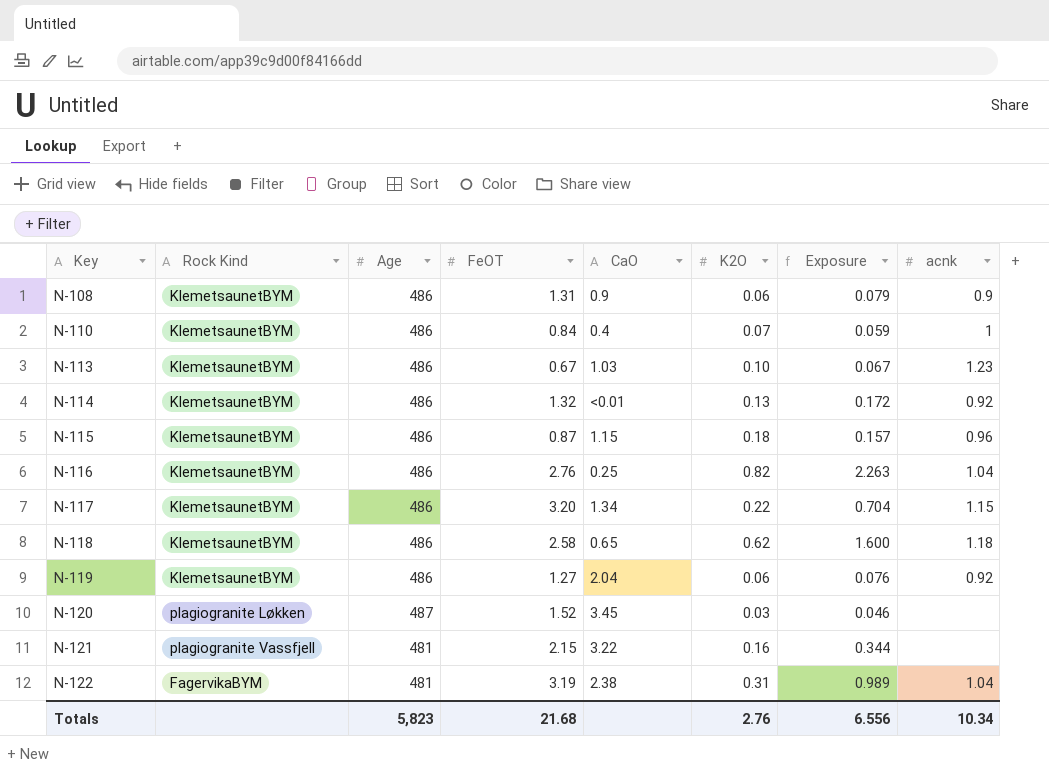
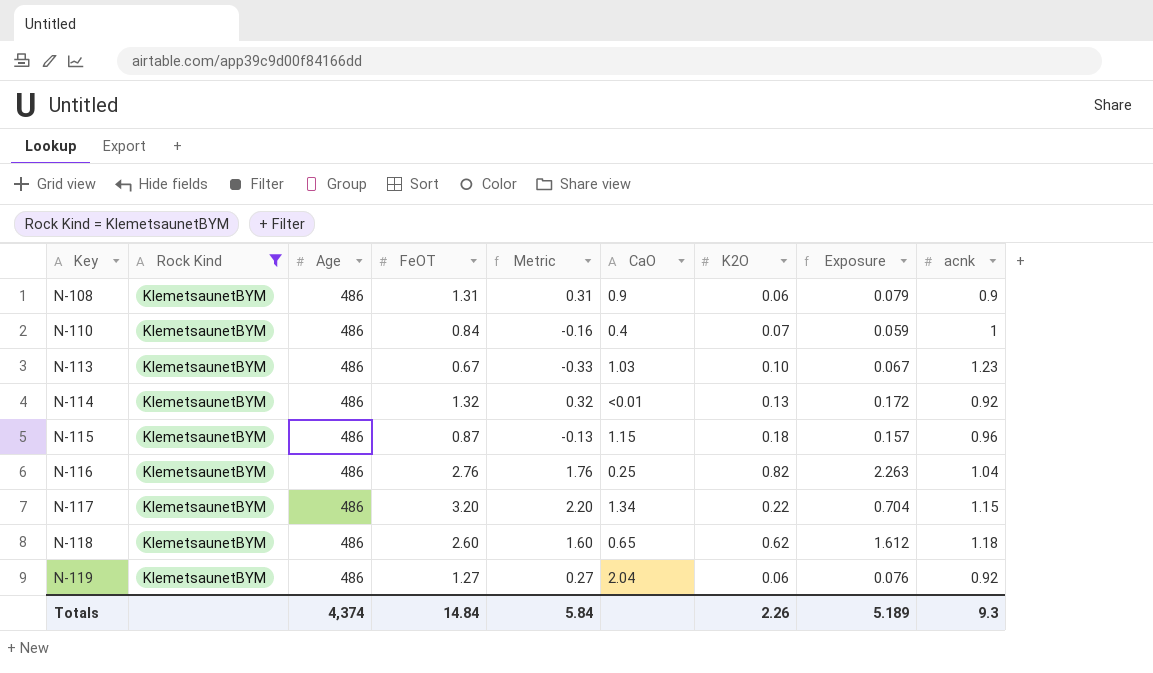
filter: none -> Rock Kind = KlemetsaunetBYM
column Metric | formula: none -> [FeOT] - 1
N-118 | FeOT: 2.58 -> 2.60
N-118 | Exposure: 1.600 -> 1.612
Totals | Age: 5,823 -> 4,374
Totals | FeOT: 21.68 -> 14.84
Totals | K2O: 2.76 -> 2.26
Totals | Exposure: 6.556 -> 5.189
Totals | acnk: 10.34 -> 9.3

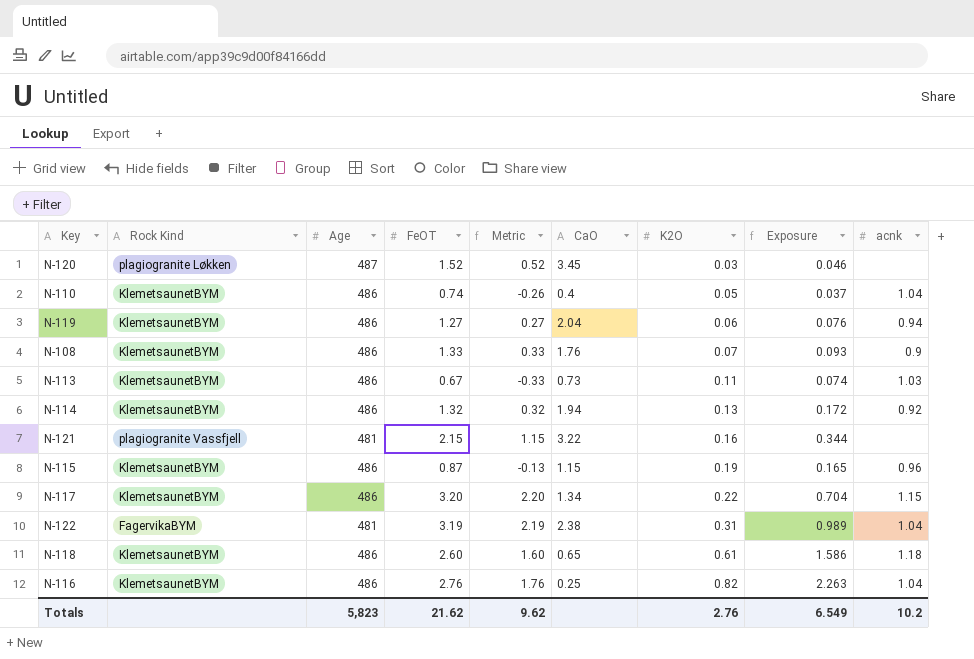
filter: Rock Kind = KlemetsaunetBYM -> none
row order: Key ascending -> K2O ascending
N-110 | FeOT: 0.84 -> 0.74
N-110 | Metric: -0.16 -> -0.26
N-110 | K2O: 0.07 -> 0.05
N-110 | Exposure: 0.059 -> 0.037
N-110 | acnk: 1 -> 1.04
N-119 | acnk: 0.92 -> 0.94
N-108 | FeOT: 1.31 -> 1.33
N-108 | Metric: 0.31 -> 0.33
N-108 | CaO: 0.9 -> 1.76
N-108 | K2O: 0.06 -> 0.07
N-108 | Exposure: 0.079 -> 0.093
N-113 | CaO: 1.03 -> 0.73
N-113 | K2O: 0.10 -> 0.11
N-113 | Exposure: 0.067 -> 0.074
N-113 | acnk: 1.23 -> 1.03
N-114 | CaO: <0.01 -> 1.94
N-115 | K2O: 0.18 -> 0.19
N-115 | Exposure: 0.157 -> 0.165
N-118 | K2O: 0.62 -> 0.61
N-118 | Exposure: 1.612 -> 1.586
Totals | Age: 4,374 -> 5,823
Totals | FeOT: 14.84 -> 21.62
Totals | Metric: 5.84 -> 9.62
Totals | K2O: 2.26 -> 2.76
Totals | Exposure: 5.189 -> 6.549
Totals | acnk: 9.3 -> 10.2

